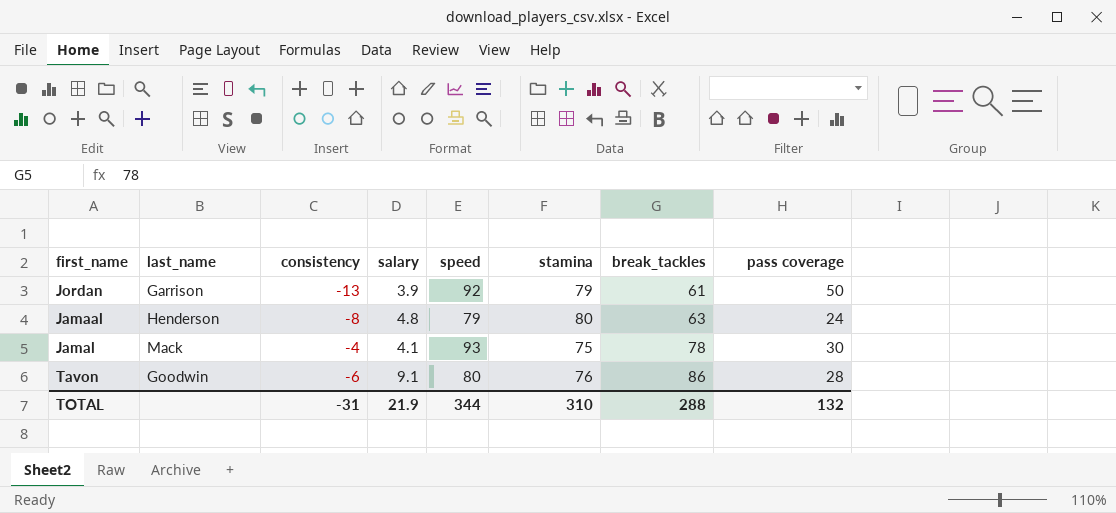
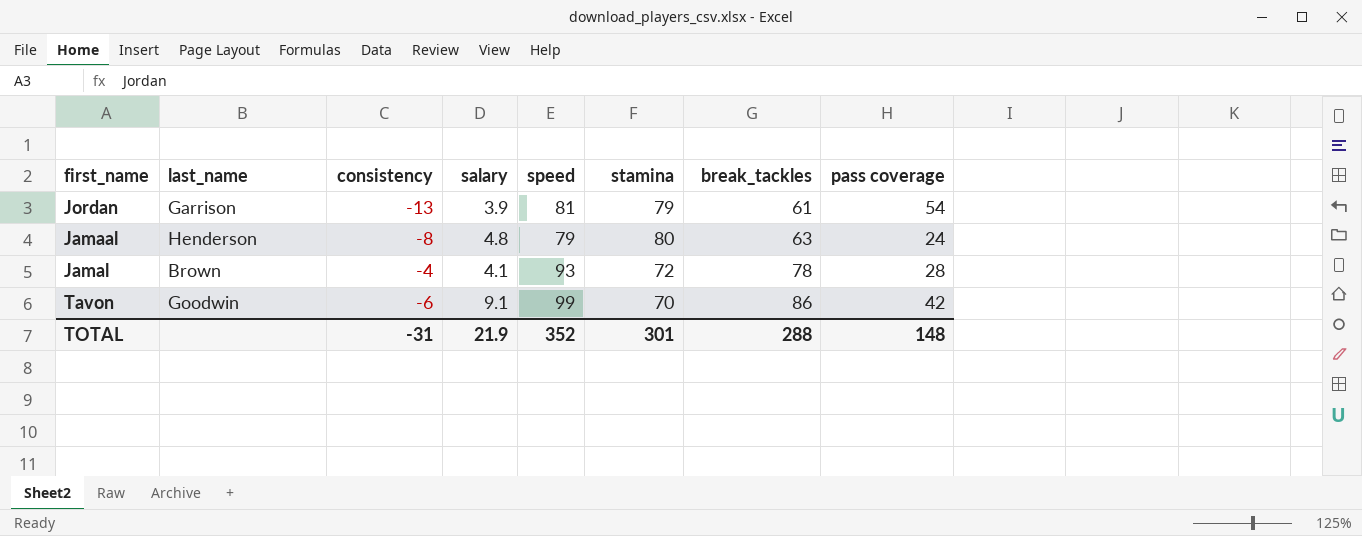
Jordan | speed: 92 -> 81
Jordan | pass coverage: 50 -> 54
Jamal | last_name: Mack -> Brown
Jamal | stamina: 75 -> 72
Jamal | pass coverage: 30 -> 28
Tavon | speed: 80 -> 99
Tavon | stamina: 76 -> 70
Tavon | pass coverage: 28 -> 42
TOTAL | speed: 344 -> 352
TOTAL | stamina: 310 -> 301
TOTAL | pass coverage: 132 -> 148

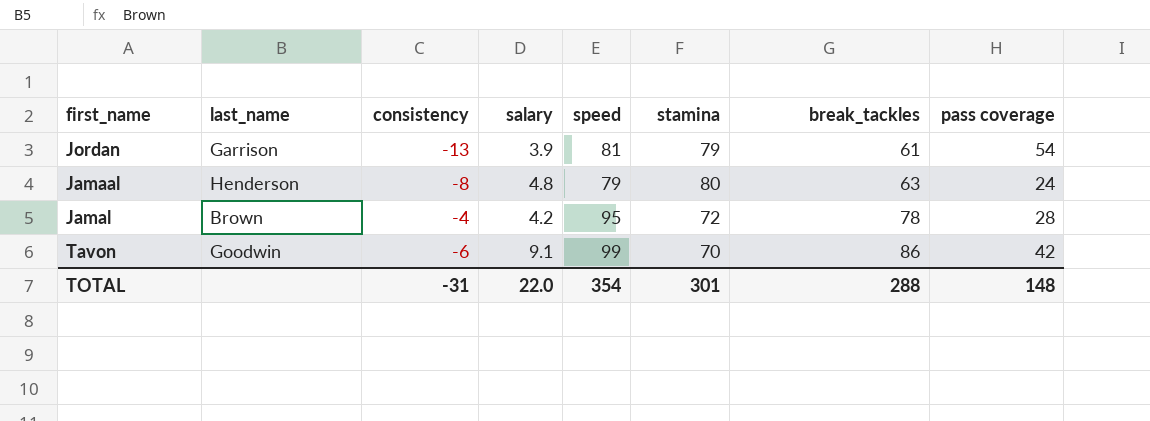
Jamal | salary: 4.1 -> 4.2
Jamal | speed: 93 -> 95
TOTAL | salary: 21.9 -> 22.0
TOTAL | speed: 352 -> 354

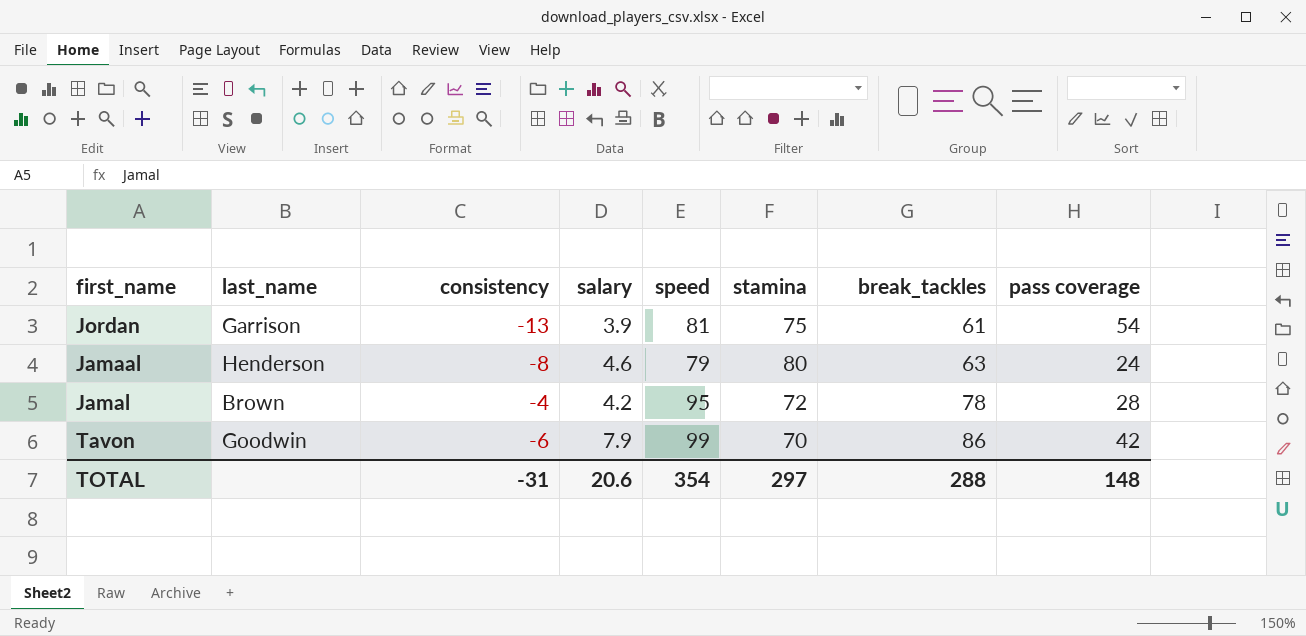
Jordan | stamina: 79 -> 75
Jamaal | salary: 4.8 -> 4.6
Tavon | salary: 9.1 -> 7.9
TOTAL | salary: 22.0 -> 20.6
TOTAL | stamina: 301 -> 297

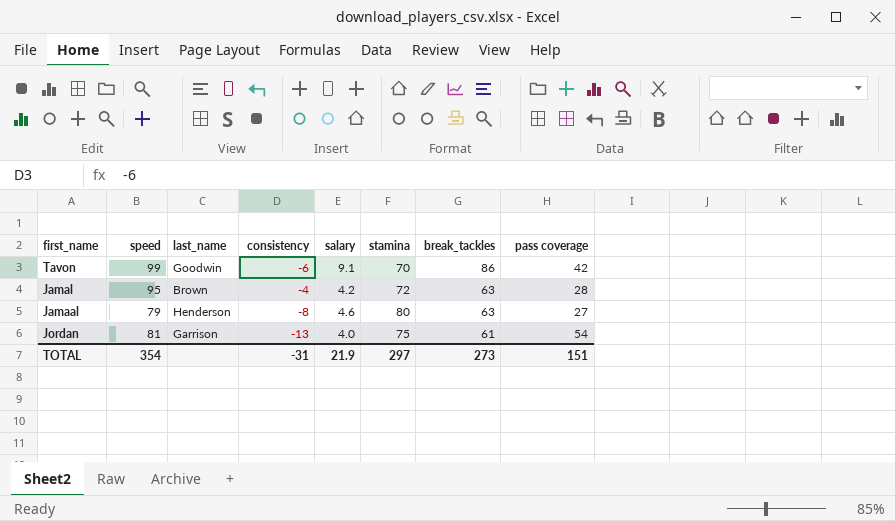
row order: break_tackles ascending -> break_tackles descending
column speed | position: 5 -> 2
Tavon | salary: 7.9 -> 9.1
Jamal | break_tackles: 78 -> 63
Jamaal | pass coverage: 24 -> 27
Jordan | salary: 3.9 -> 4.0
TOTAL | salary: 20.6 -> 21.9
TOTAL | break_tackles: 288 -> 273
TOTAL | pass coverage: 148 -> 151

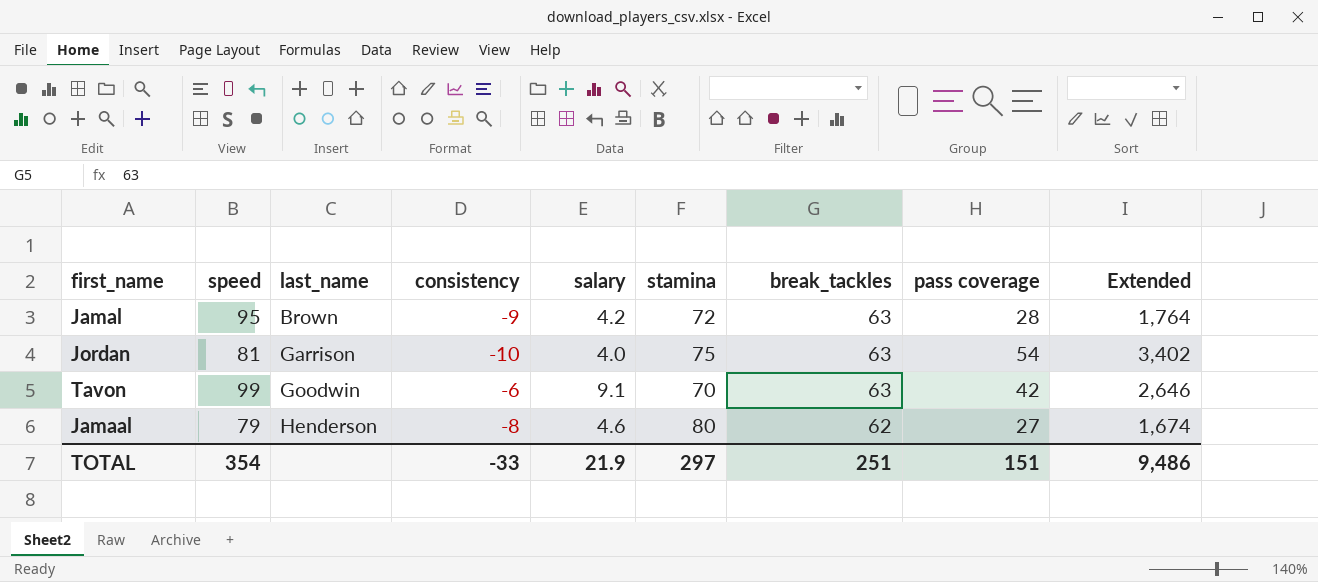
row order: break_tackles descending -> last_name ascending
column Extended | formula: none -> [break_tackles] * [pass coverage]
Jamal | consistency: -4 -> -9
Jordan | consistency: -13 -> -10
Jordan | break_tackles: 61 -> 63
Tavon | break_tackles: 86 -> 63
Jamaal | break_tackles: 63 -> 62
TOTAL | consistency: -31 -> -33
TOTAL | break_tackles: 273 -> 251

